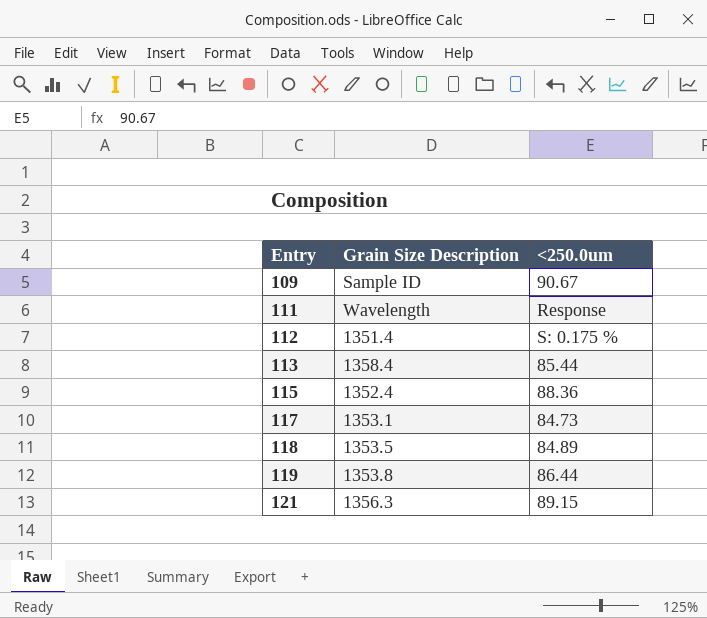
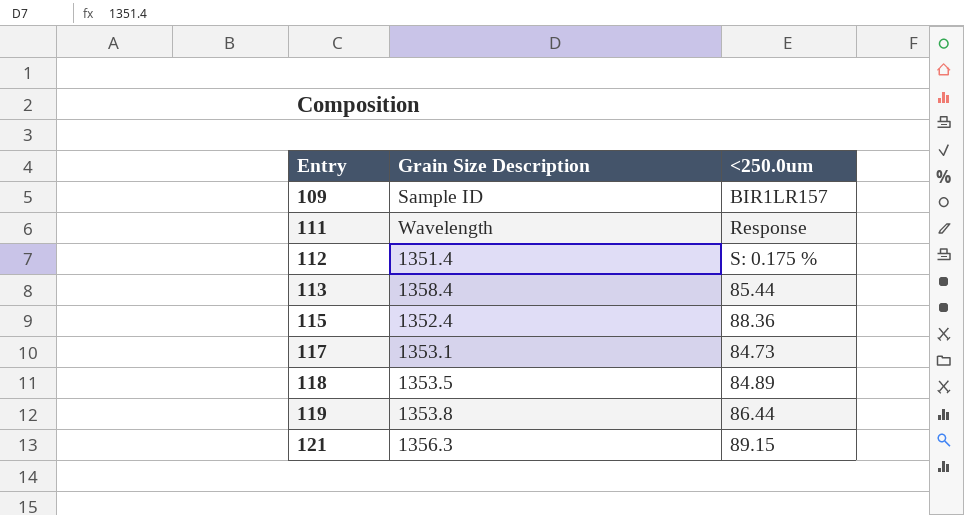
109 | <250.0um: 90.67 -> BIR1LR157

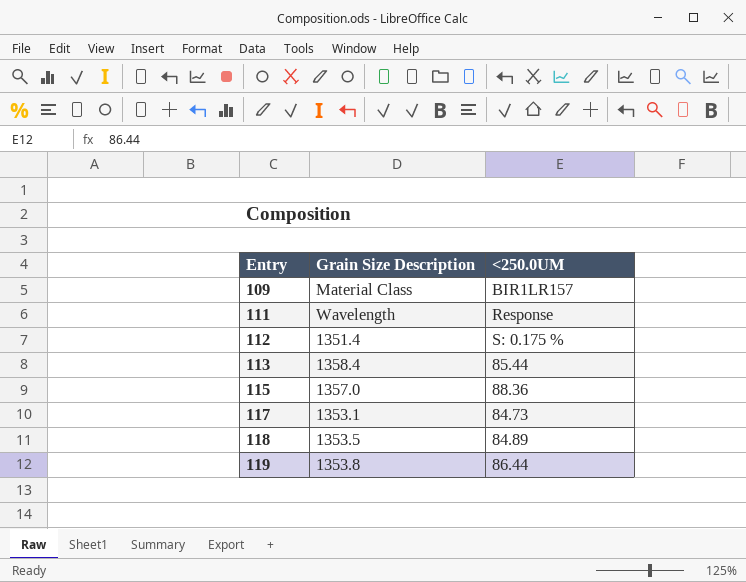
column name: <250.0um -> <250.0UM
row 121: 1356.3 | 89.15 -> none
109 | Grain Size Description: Sample ID -> Material Class
115 | Grain Size Description: 1352.4 -> 1357.0

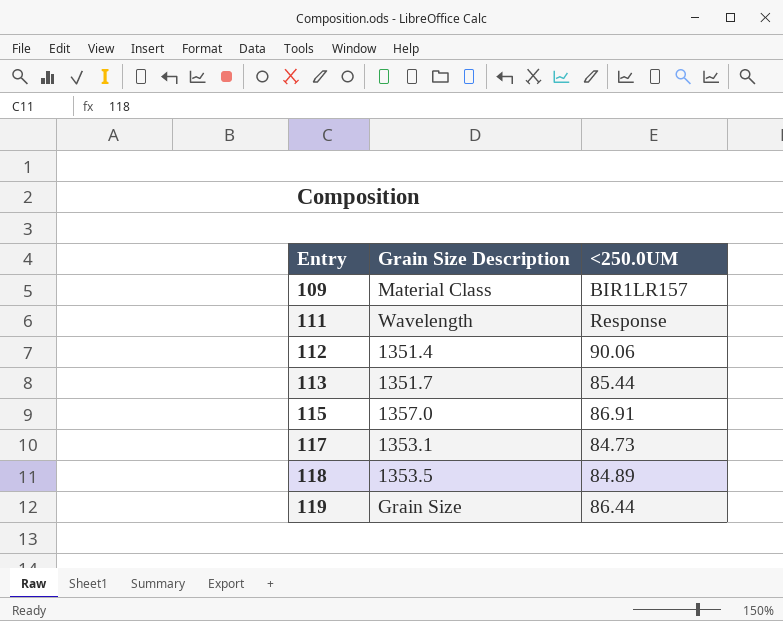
112 | <250.0UM: S: 0.175 % -> 90.06
113 | Grain Size Description: 1358.4 -> 1351.7
115 | <250.0UM: 88.36 -> 86.91
119 | Grain Size Description: 1353.8 -> Grain Size

